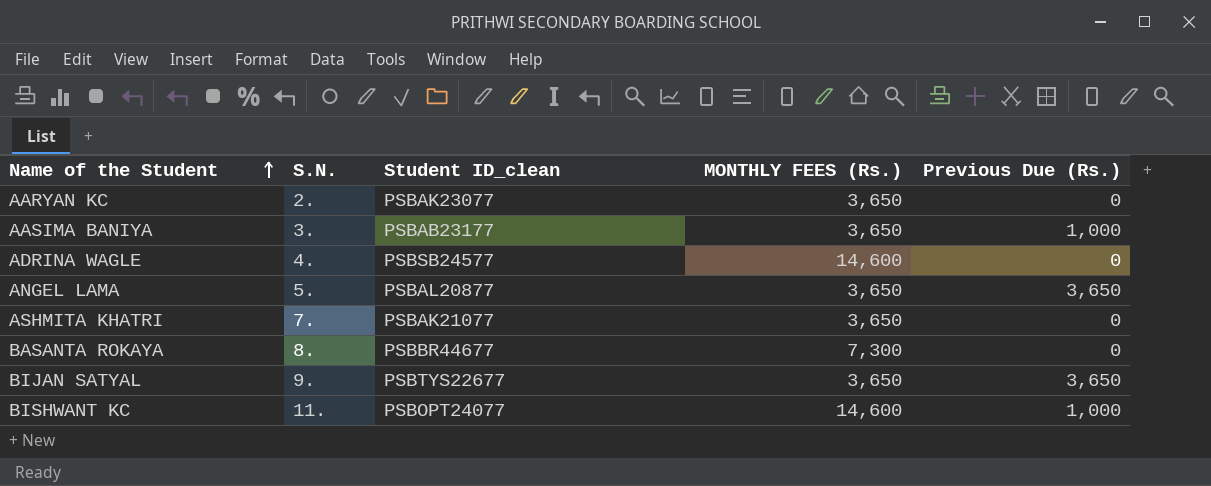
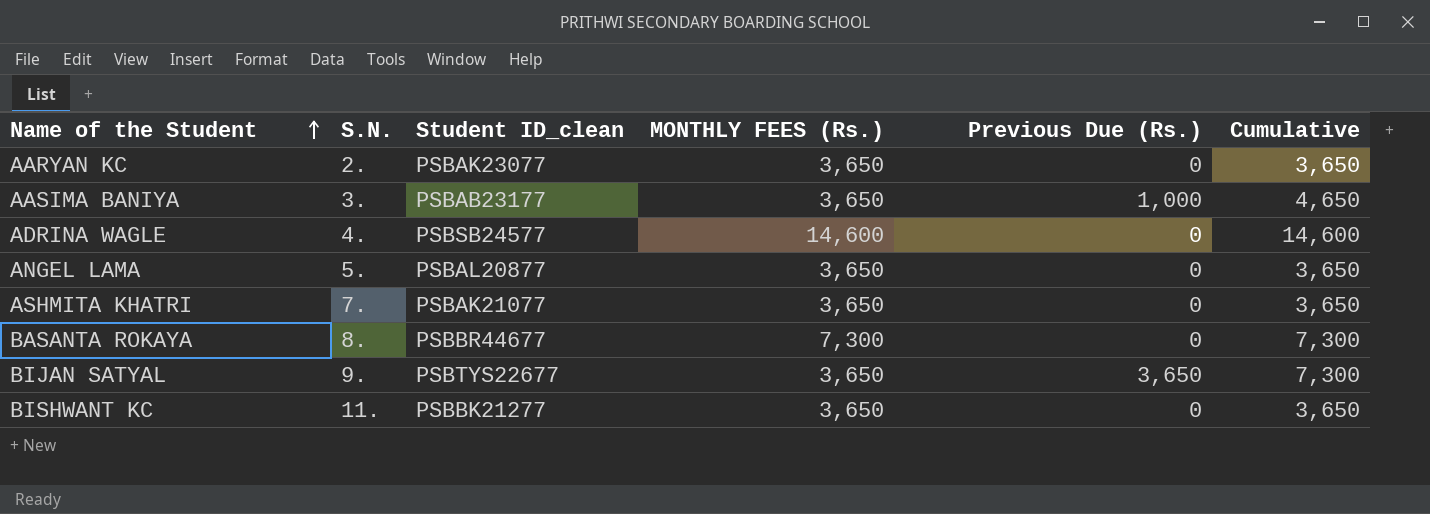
column Cumulative | formula: none -> [MONTHLY FEES (Rs.)] + [Previous Due (Rs.)]
ANGEL LAMA | Previous Due (Rs.): 3,650 -> 0
BISHWANT KC | Student ID_clean: PSBOPT24077 -> PSBBK21277
BISHWANT KC | MONTHLY FEES (Rs.): 14,600 -> 3,650
BISHWANT KC | Previous Due (Rs.): 1,000 -> 0

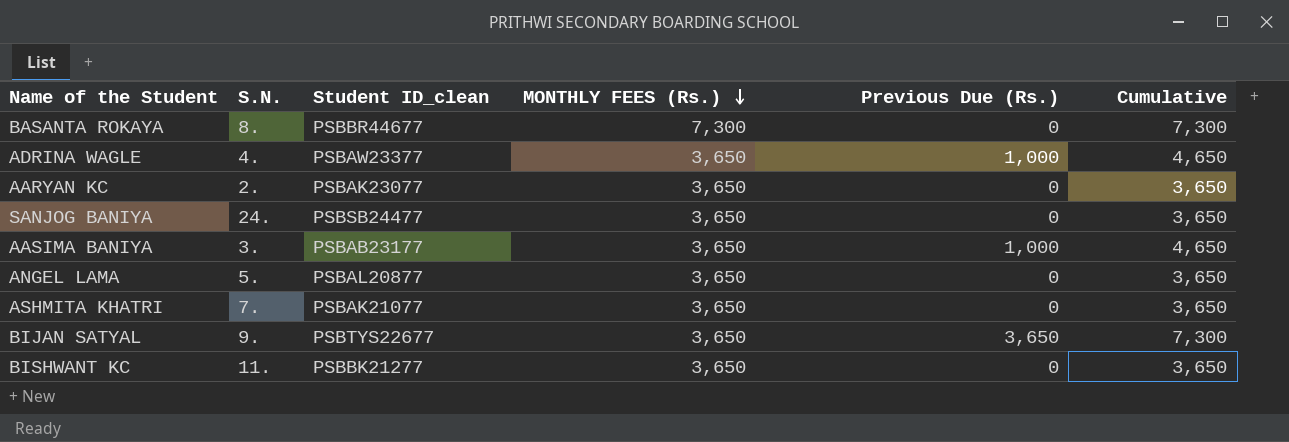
row order: Name of the Student ascending -> MONTHLY FEES (Rs.) descending
ADRINA WAGLE | Student ID_clean: PSBSB24577 -> PSBAW23377
ADRINA WAGLE | MONTHLY FEES (Rs.): 14,600 -> 3,650
ADRINA WAGLE | Previous Due (Rs.): 0 -> 1,000
ADRINA WAGLE | Cumulative: 14,600 -> 4,650
row SANJOG BANIYA: none -> 24. | PSBSB24477 | 3,650 | 0 | 3,650

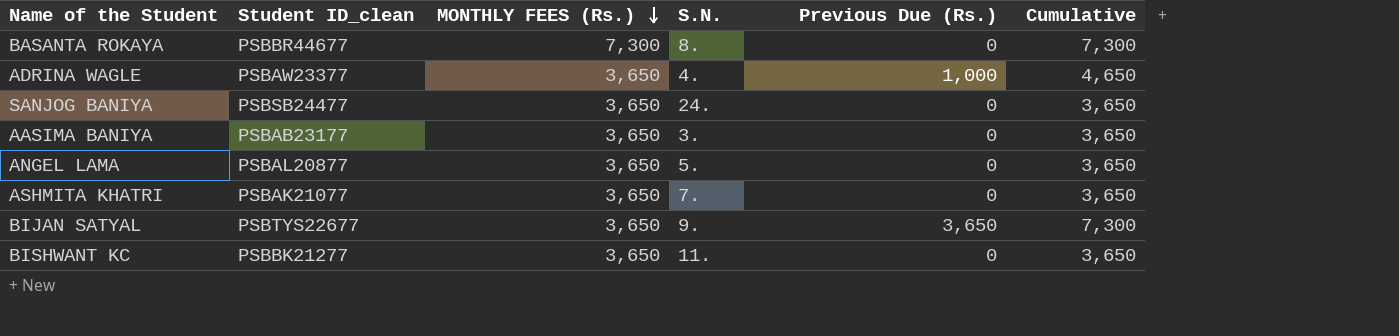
column S.N. | position: 2 -> 4
row AARYAN KC: 2. | PSBAK23077 | 3,650 | 0 | 3,650 -> none
AASIMA BANIYA | Previous Due (Rs.): 1,000 -> 0
AASIMA BANIYA | Cumulative: 4,650 -> 3,650

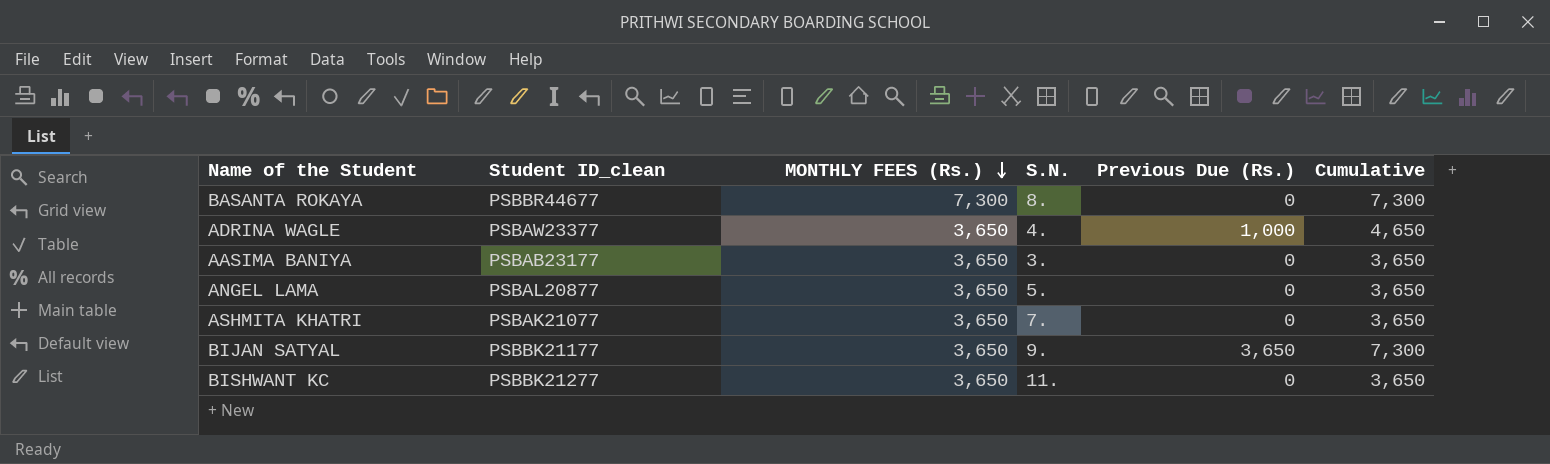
row SANJOG BANIYA: PSBSB24477 | 3,650 | 24. | 0 | 3,650 -> none
BIJAN SATYAL | Student ID_clean: PSBTYS22677 -> PSBBK21177

